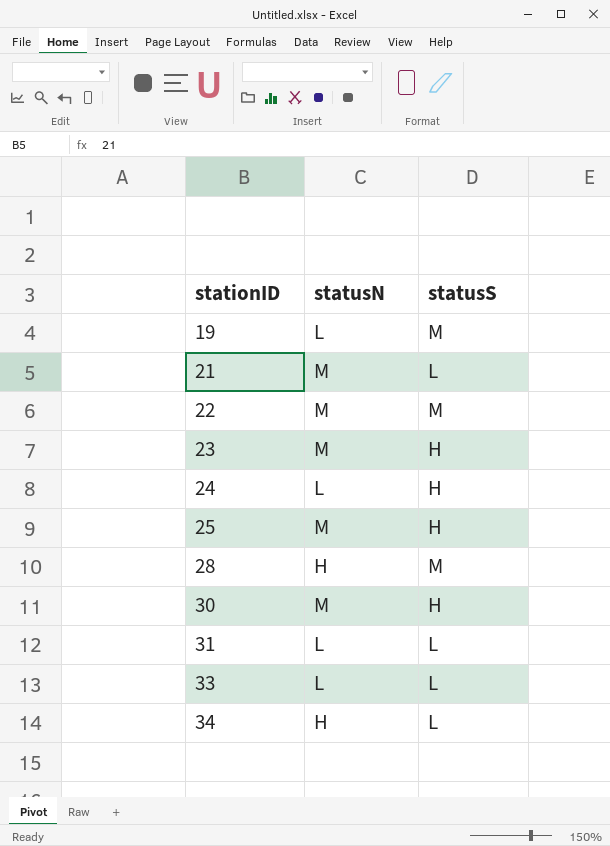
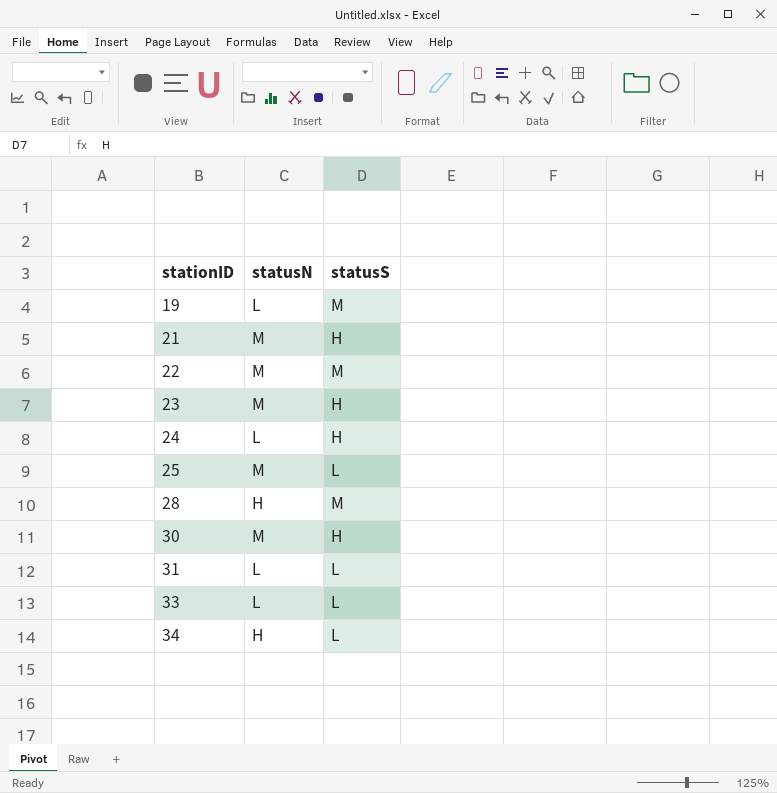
21 | statusS: L -> H
25 | statusS: H -> L

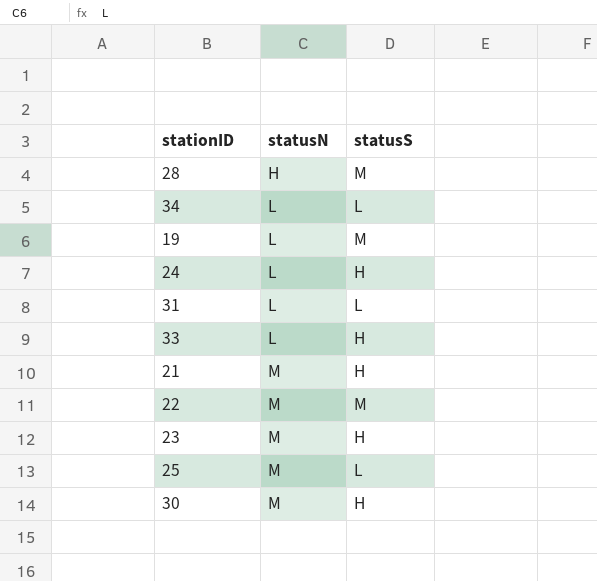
row order: stationID ascending -> statusN ascending
34 | statusN: H -> L
33 | statusS: L -> H

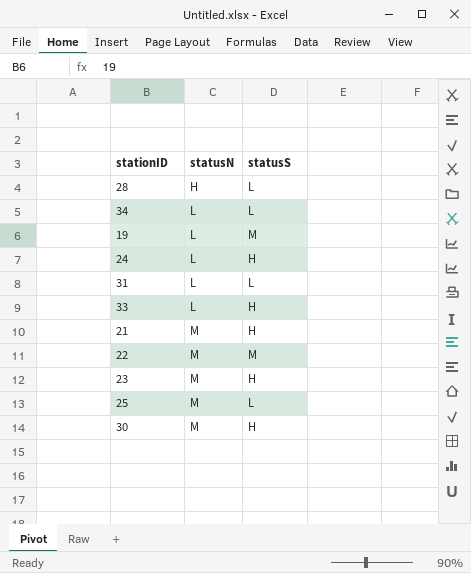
28 | statusS: M -> L

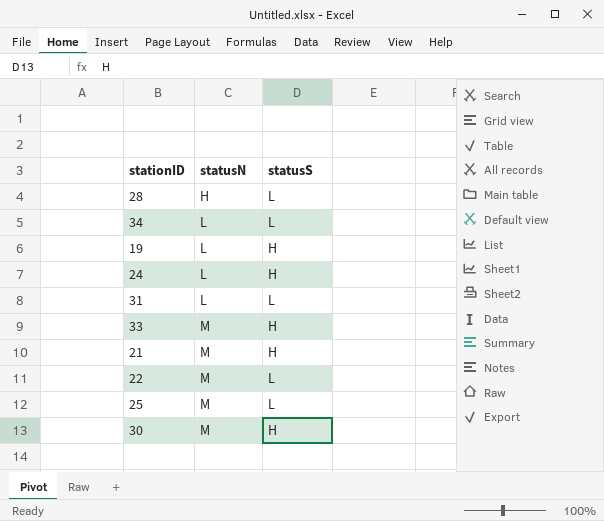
row 23: M | H -> none
19 | statusS: M -> H
33 | statusN: L -> M
22 | statusS: M -> L

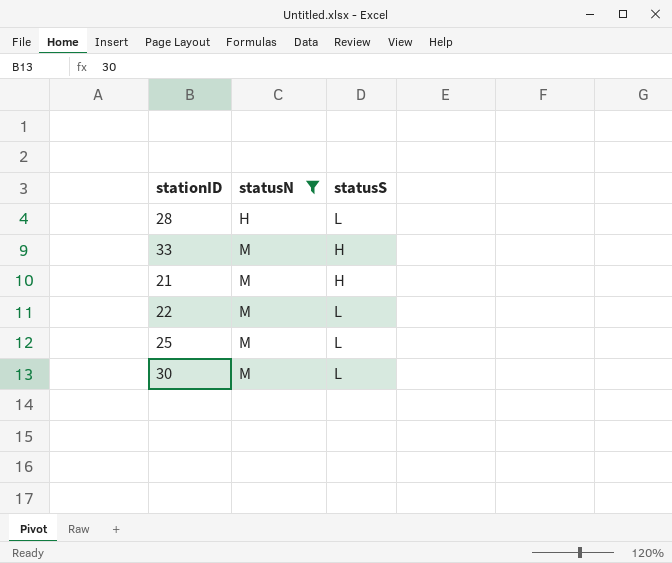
filter: none -> statusN != L
30 | statusS: H -> L

